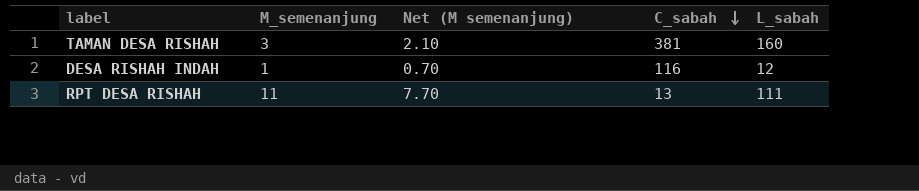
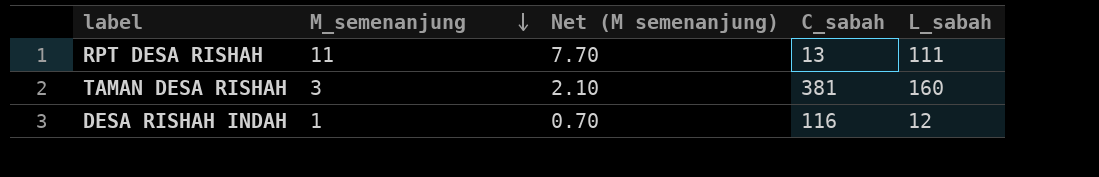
row order: C_sabah descending -> M_semenanjung descending

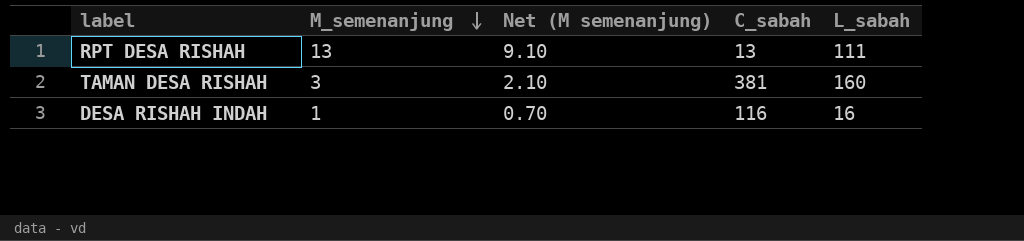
RPT DESA RISHAH | M_semenanjung: 11 -> 13
RPT DESA RISHAH | Net (M semenanjung): 7.70 -> 9.10
DESA RISHAH INDAH | L_sabah: 12 -> 16

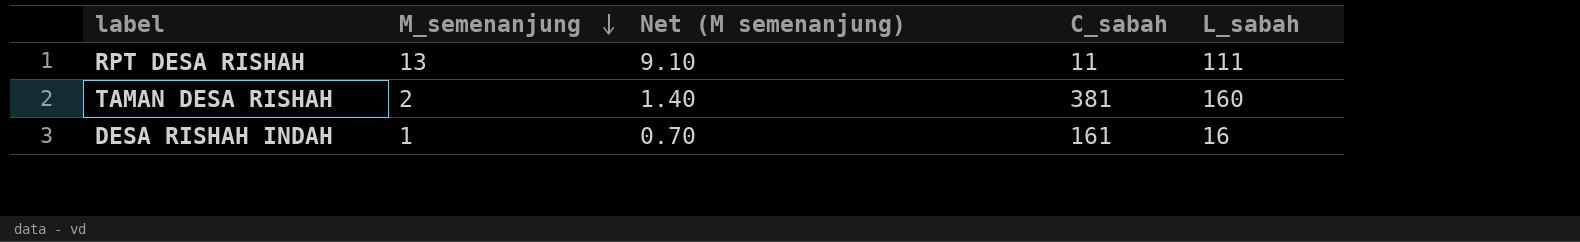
RPT DESA RISHAH | C_sabah: 13 -> 11
TAMAN DESA RISHAH | M_semenanjung: 3 -> 2
TAMAN DESA RISHAH | Net (M semenanjung): 2.10 -> 1.40
DESA RISHAH INDAH | C_sabah: 116 -> 161

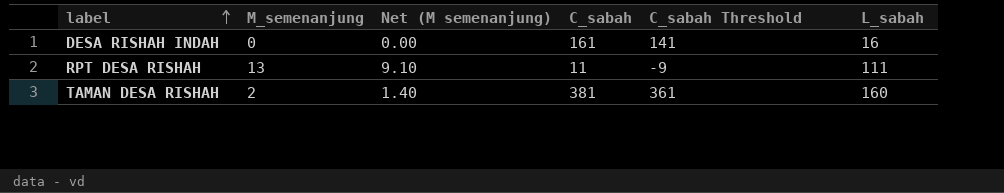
row order: M_semenanjung descending -> label ascending
column C_sabah Threshold | formula: none -> [C_sabah] - 20
DESA RISHAH INDAH | M_semenanjung: 1 -> 0
DESA RISHAH INDAH | Net (M semenanjung): 0.70 -> 0.00

